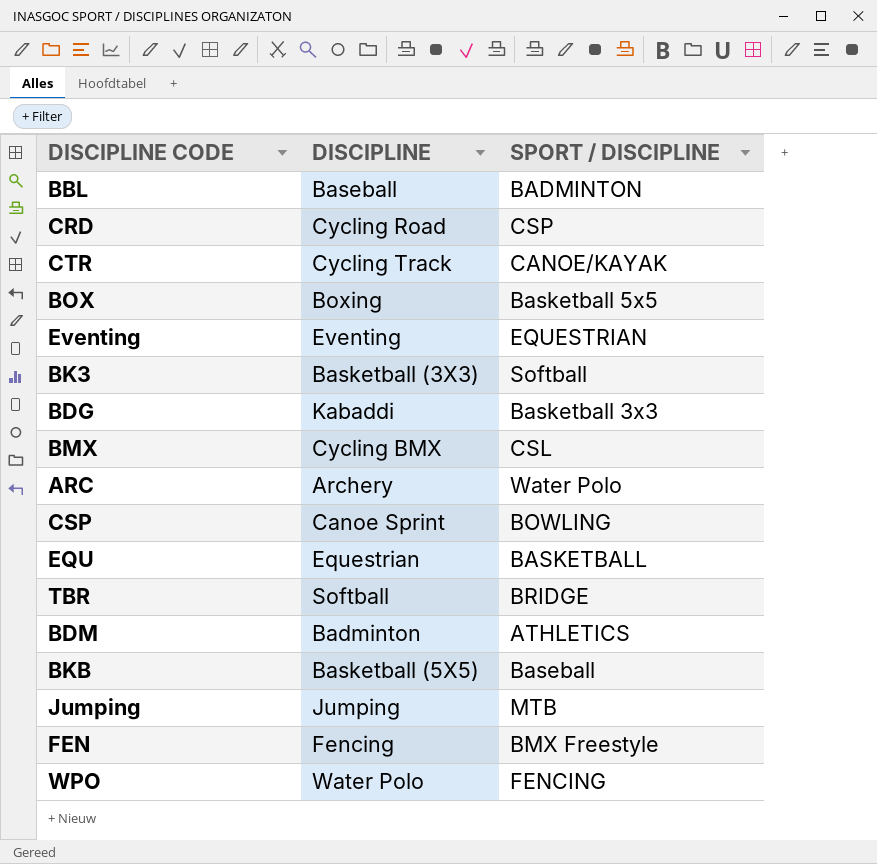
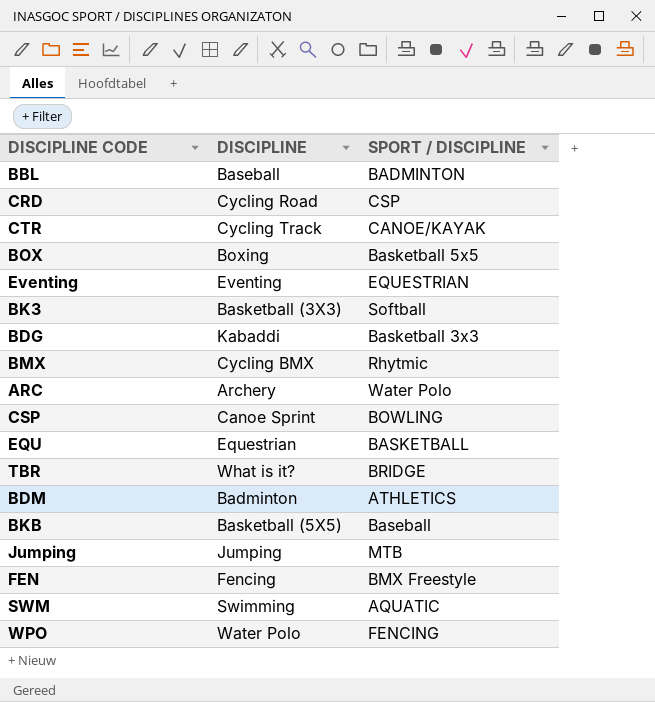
BMX | SPORT / DISCIPLINE: CSL -> Rhytmic
TBR | DISCIPLINE: Softball -> What is it?
row SWM: none -> Swimming | AQUATIC

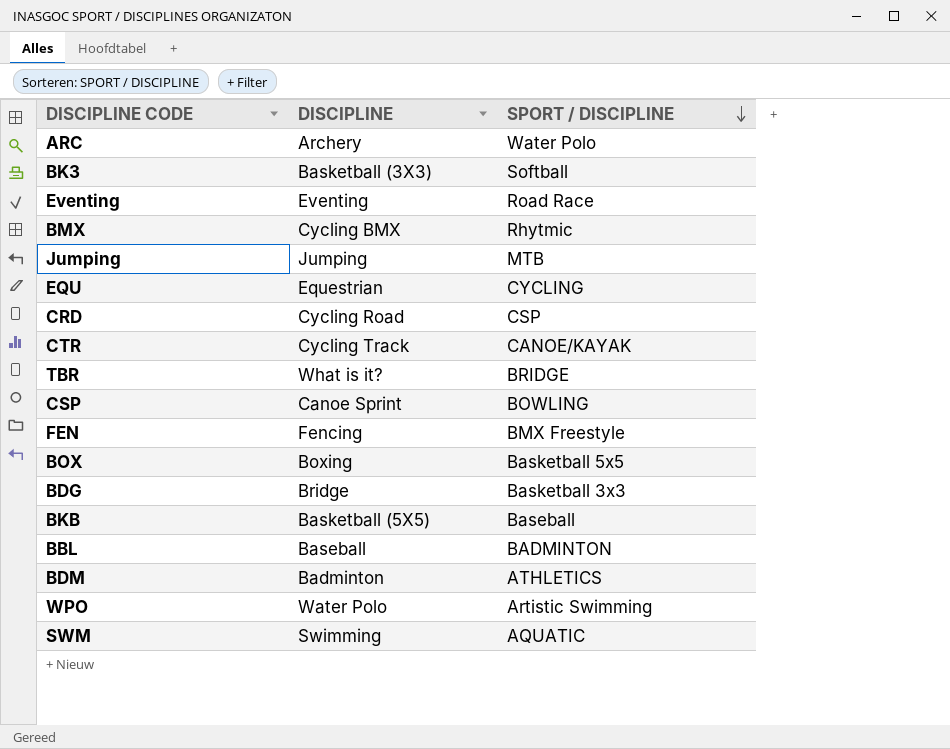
row order: none -> SPORT / DISCIPLINE descending
Eventing | SPORT / DISCIPLINE: EQUESTRIAN -> Road Race
EQU | SPORT / DISCIPLINE: BASKETBALL -> CYCLING
BDG | DISCIPLINE: Kabaddi -> Bridge
WPO | SPORT / DISCIPLINE: FENCING -> Artistic Swimming

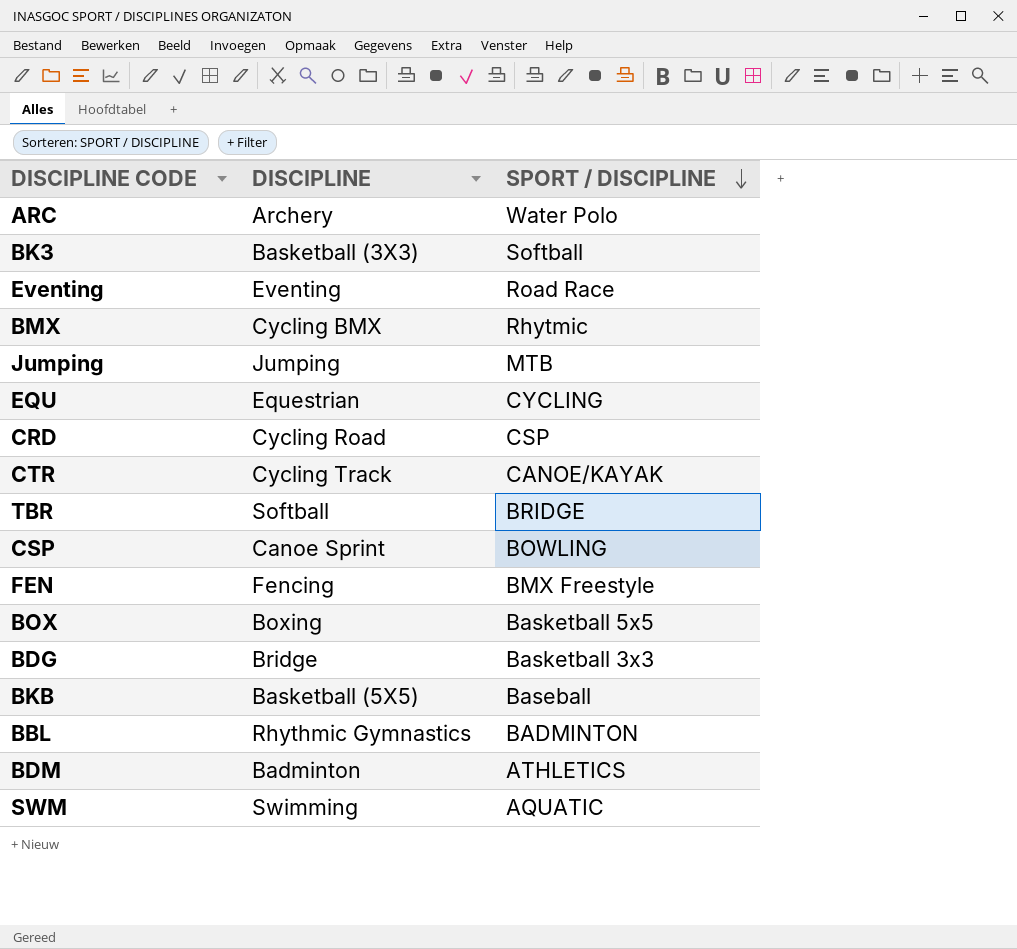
row WPO: Water Polo | Artistic Swimming -> none
TBR | DISCIPLINE: What is it? -> Softball
BBL | DISCIPLINE: Baseball -> Rhythmic Gymnastics

